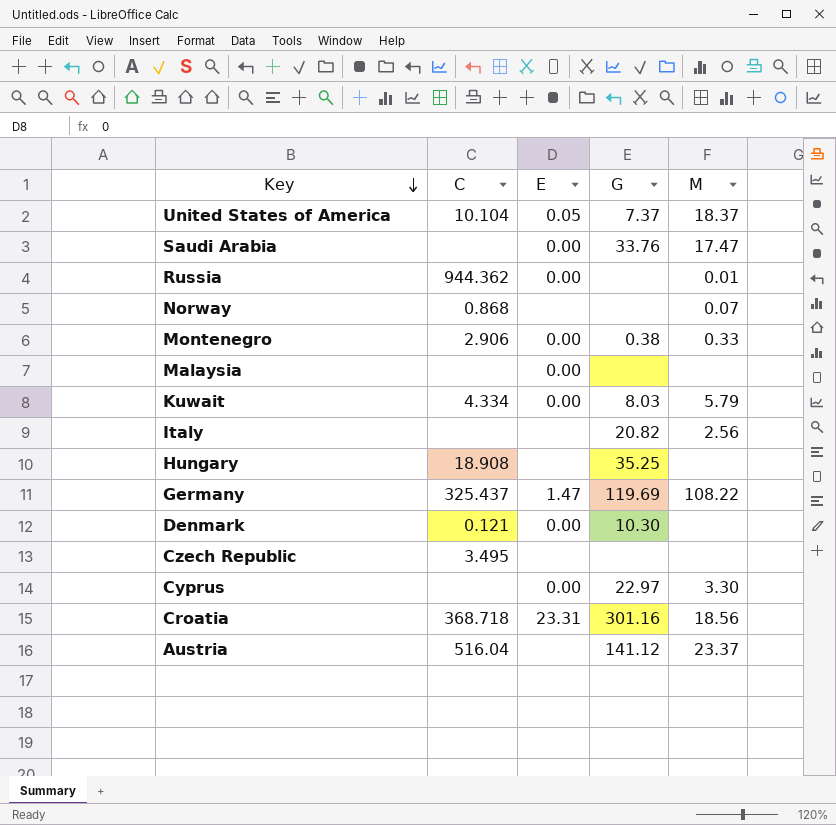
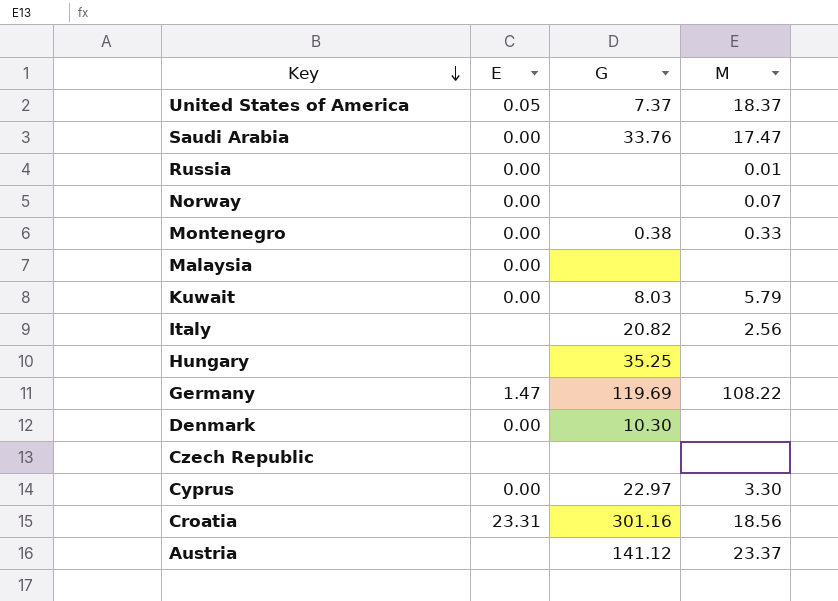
column C | position: 2 -> none
Norway | E: none -> 0.00

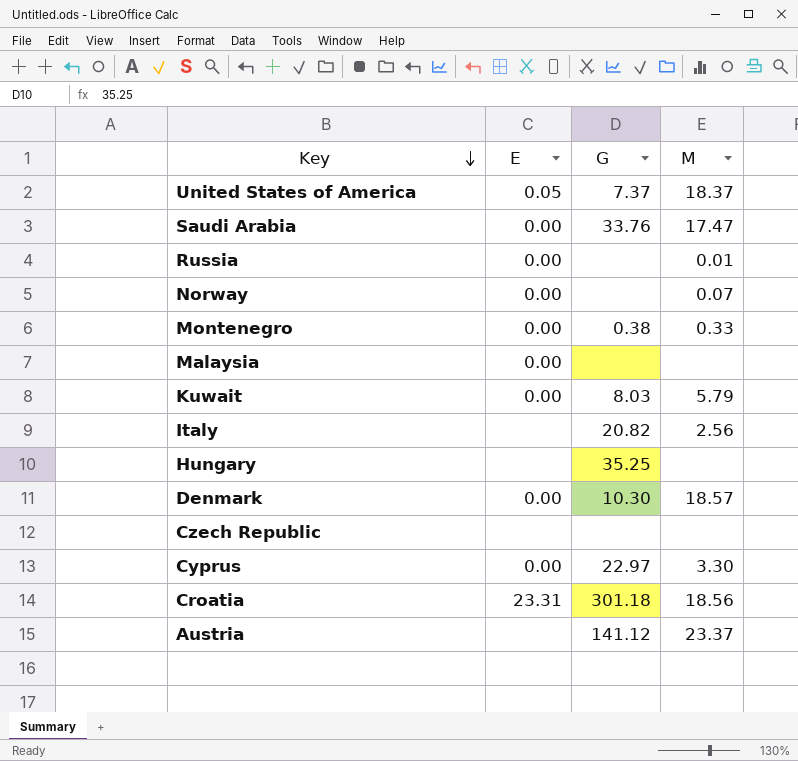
row Germany: 1.47 | 119.69 | 108.22 -> none
Denmark | M: none -> 18.57
Croatia | G: 301.16 -> 301.18

